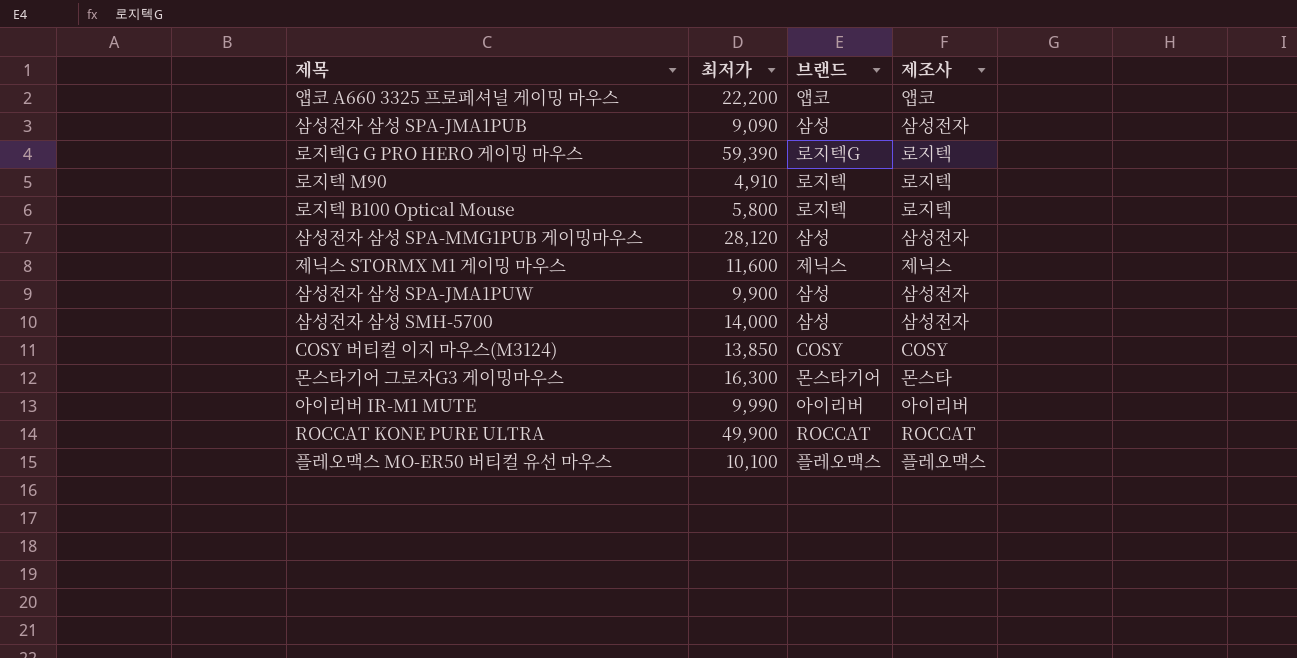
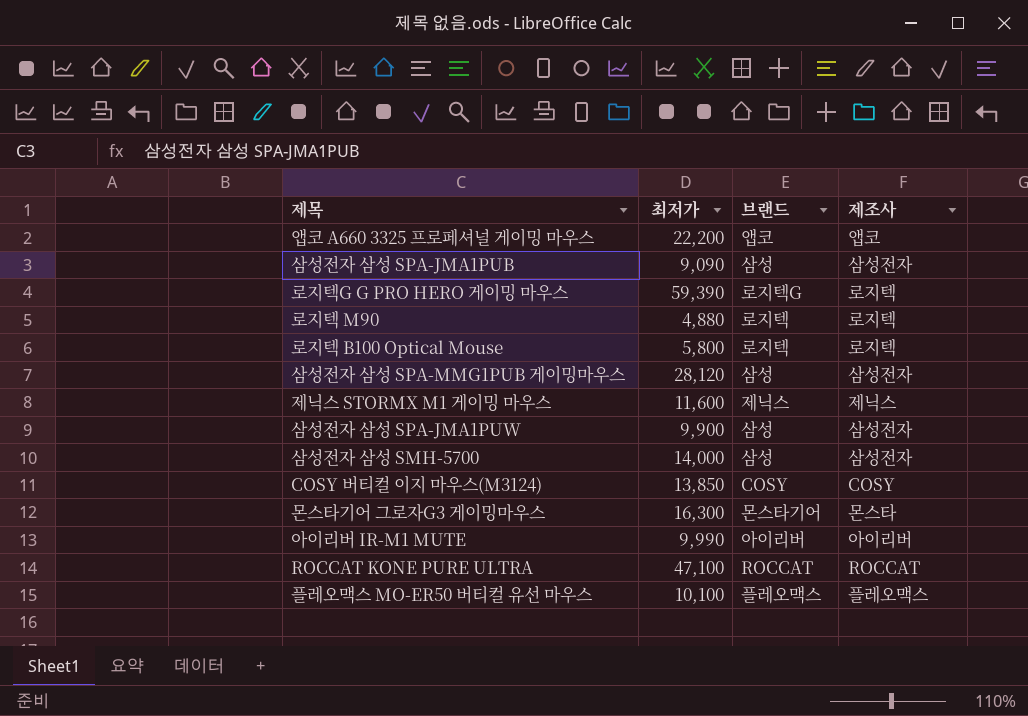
로지텍 M90 | 최저가: 4,910 -> 4,880
ROCCAT KONE PURE ULTRA | 최저가: 49,900 -> 47,100

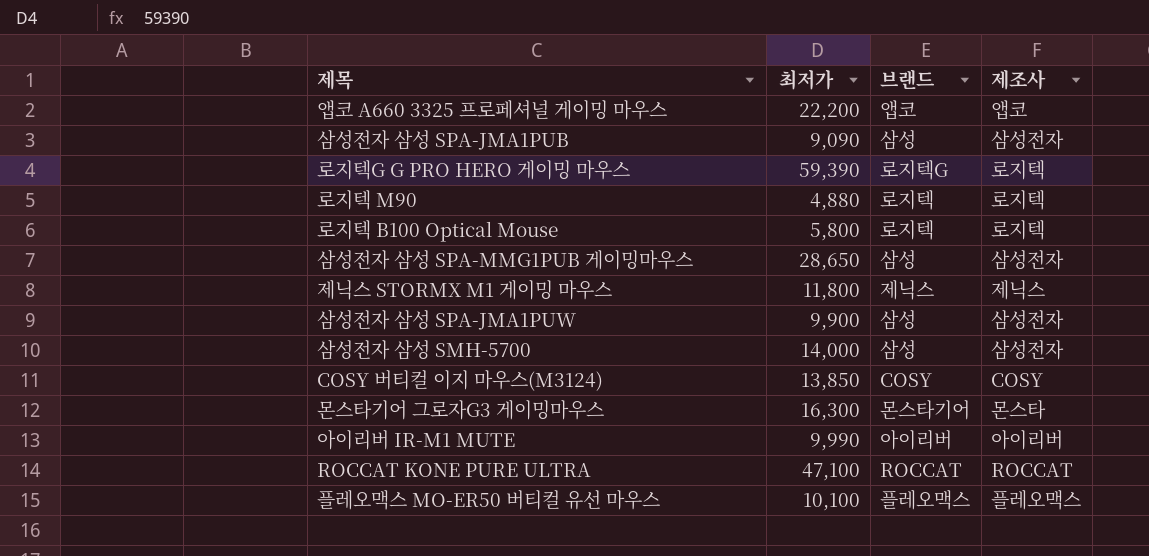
삼성전자 삼성 SPA-MMG1PUB 게이밍마우스 | 최저가: 28,120 -> 28,650
제닉스 STORMX M1 게이밍 마우스 | 최저가: 11,600 -> 11,800

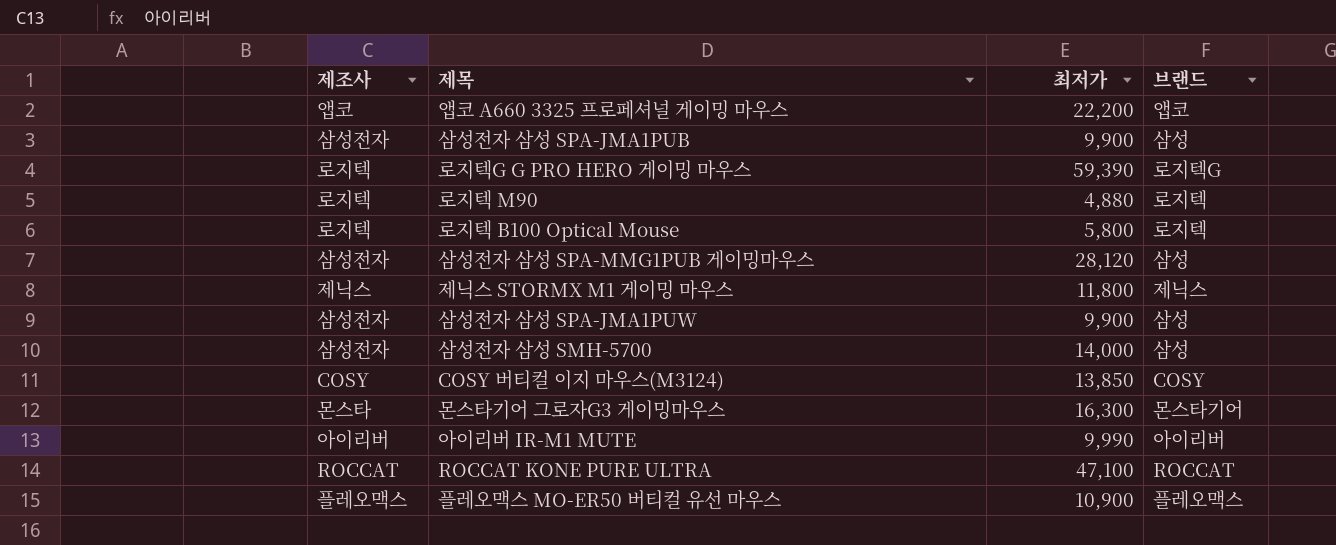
column 제조사 | position: 4 -> 1
삼성전자 삼성 SPA-JMA1PUB | 최저가: 9,090 -> 9,900
삼성전자 삼성 SPA-MMG1PUB 게이밍마우스 | 최저가: 28,650 -> 28,120
플레오맥스 MO-ER50 버티컬 유선 마우스 | 최저가: 10,100 -> 10,900

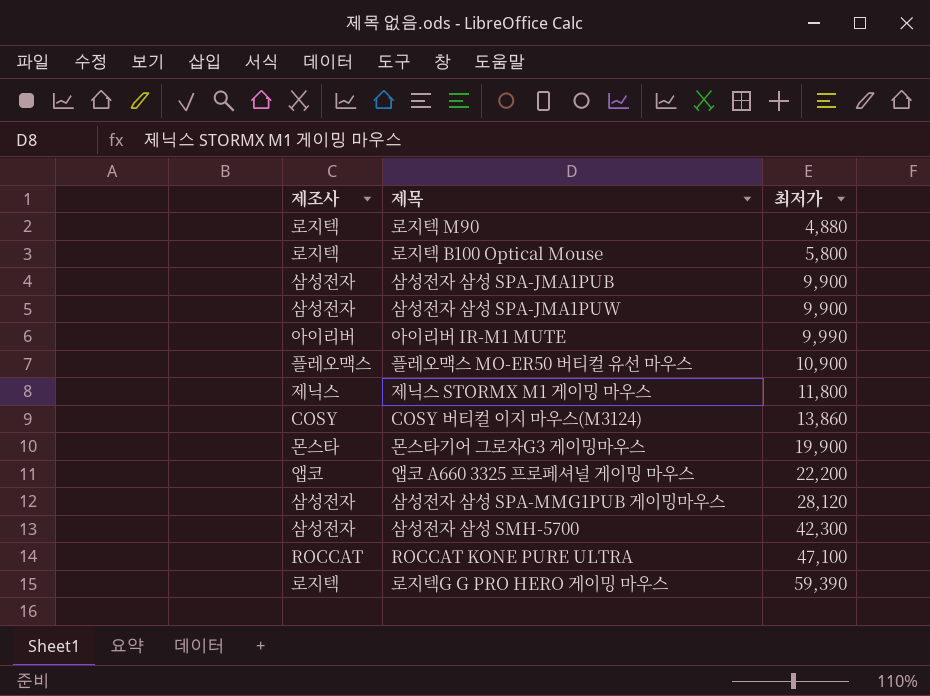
row order: none -> 최저가 ascending
column 브랜드 | position: 4 -> none
COSY 버티컬 이지 마우스(M3124) | 최저가: 13,850 -> 13,860
몬스타기어 그로자G3 게이밍마우스 | 최저가: 16,300 -> 19,900
삼성전자 삼성 SMH-5700 | 최저가: 14,000 -> 42,300

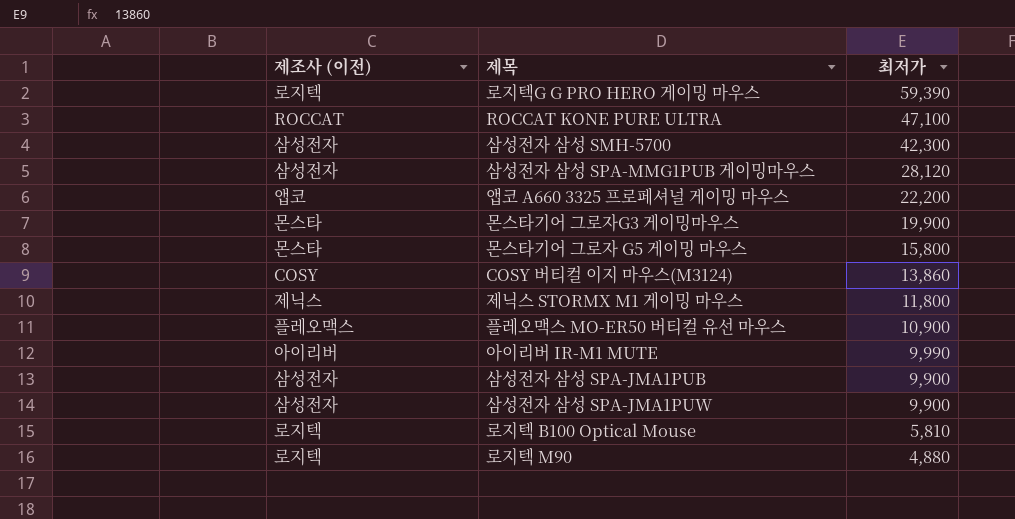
row order: 최저가 ascending -> 최저가 descending
column name: 제조사 -> 제조사 (이전)
row 몬스타기어 그로자 G5 게이밍 마우스: none -> 몬스타 | 15,800
로지텍 B100 Optical Mouse | 최저가: 5,800 -> 5,810

